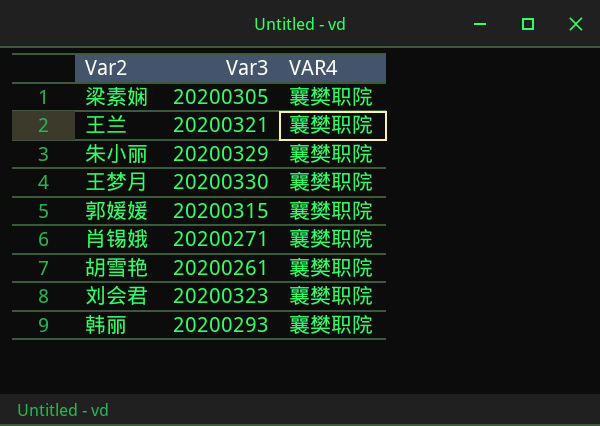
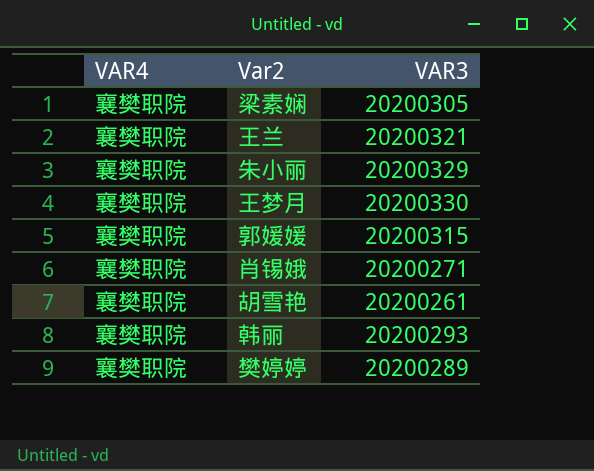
column VAR4 | position: 3 -> 1
column name: Var3 -> VAR3
row 刘会君: 20200323 | 襄樊职院 -> none
row 樊婷婷: none -> 襄樊职院 | 20200289

